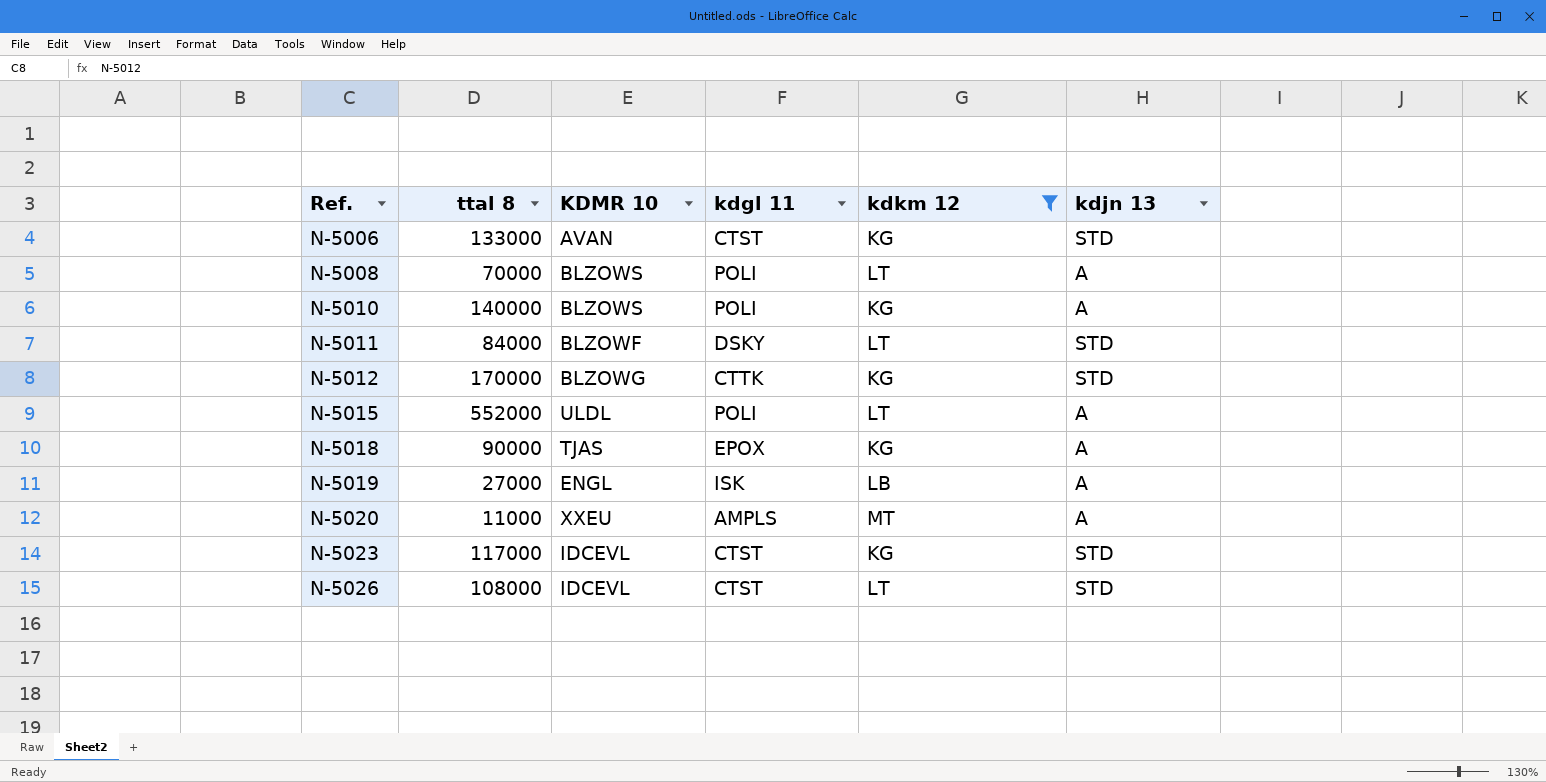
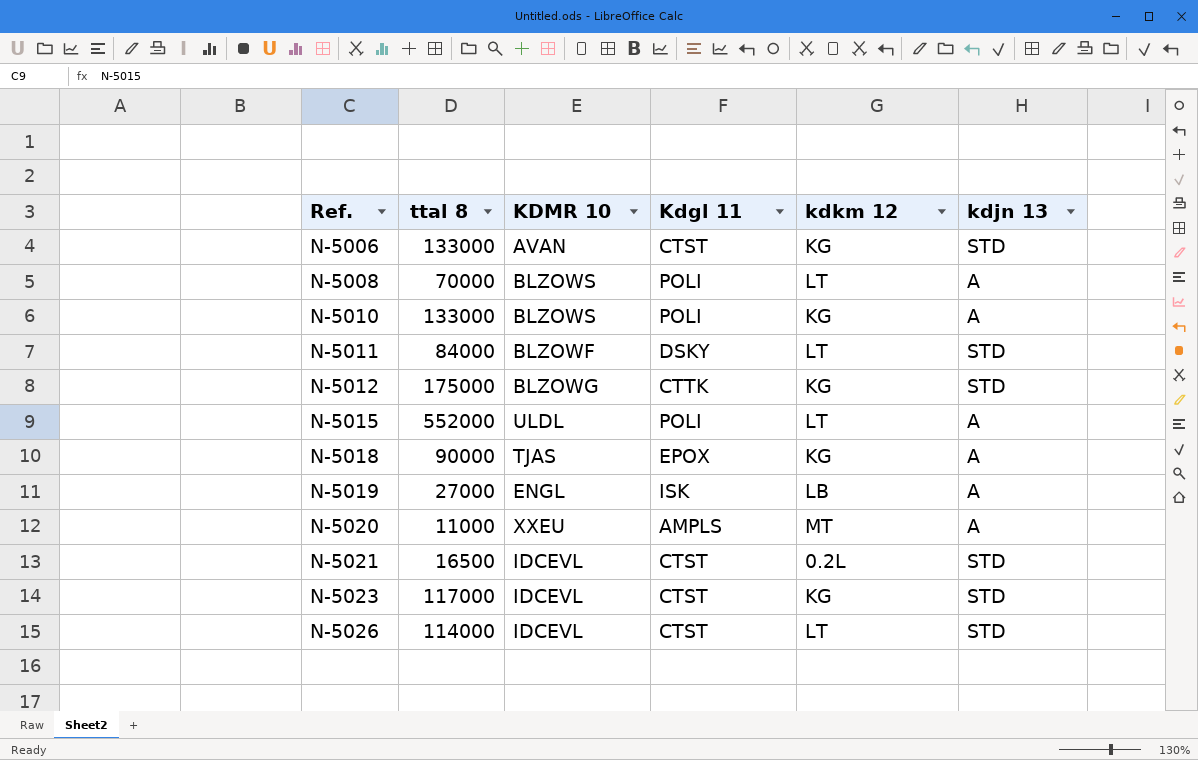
filter: kdkm 12 != 0.2L -> none
column name: kdgl 11 -> Kdgl 11
N-5010 | ttal 8: 140000 -> 133000
N-5012 | ttal 8: 170000 -> 175000
N-5026 | ttal 8: 108000 -> 114000

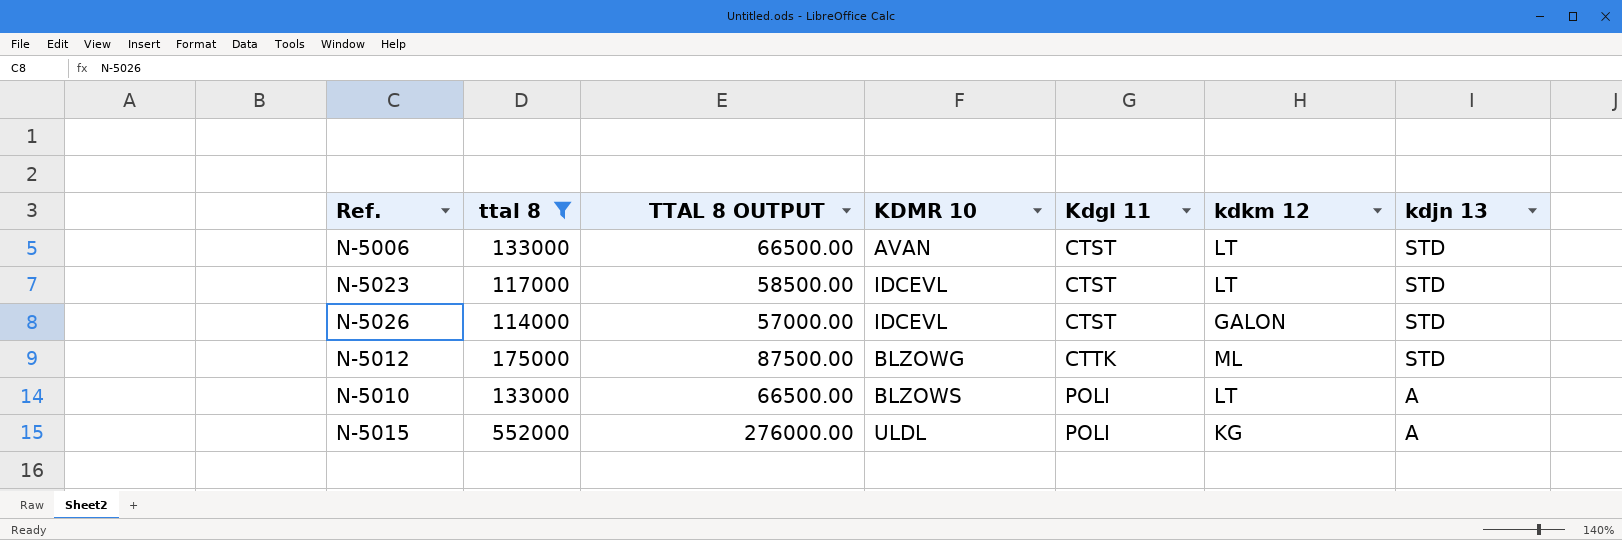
filter: none -> ttal 8 >= 114000
row order: Ref. ascending -> Kdgl 11 ascending
column TTAL 8 OUTPUT | formula: none -> [ttal 8] * 0.5
N-5006 | kdkm 12: KG -> LT
N-5023 | kdkm 12: KG -> LT
N-5026 | kdkm 12: LT -> GALON
N-5012 | kdkm 12: KG -> ML
N-5010 | kdkm 12: KG -> LT
N-5015 | kdkm 12: LT -> KG

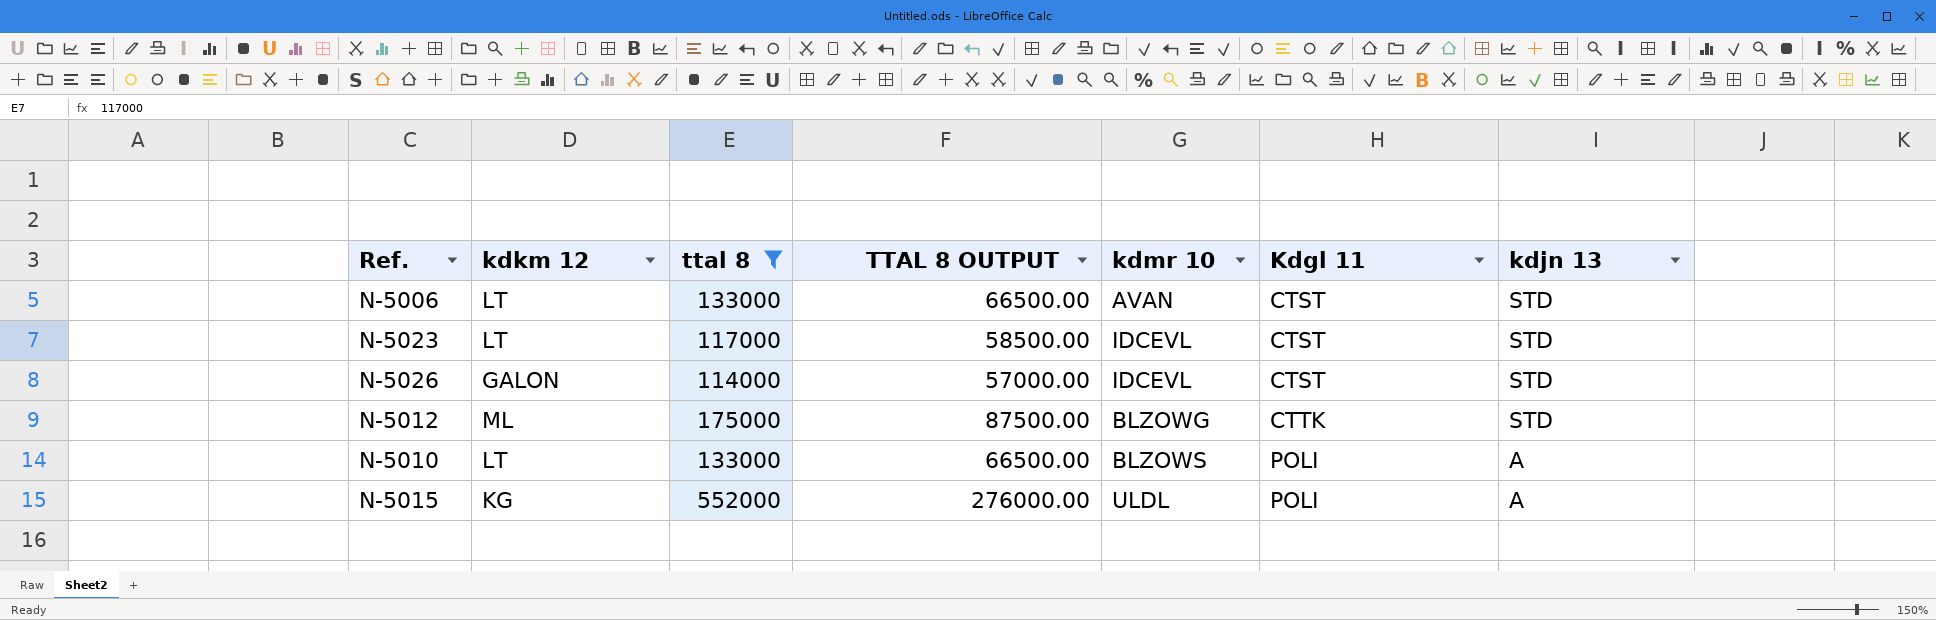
column kdkm 12 | position: 6 -> 2
column name: KDMR 10 -> kdmr 10

